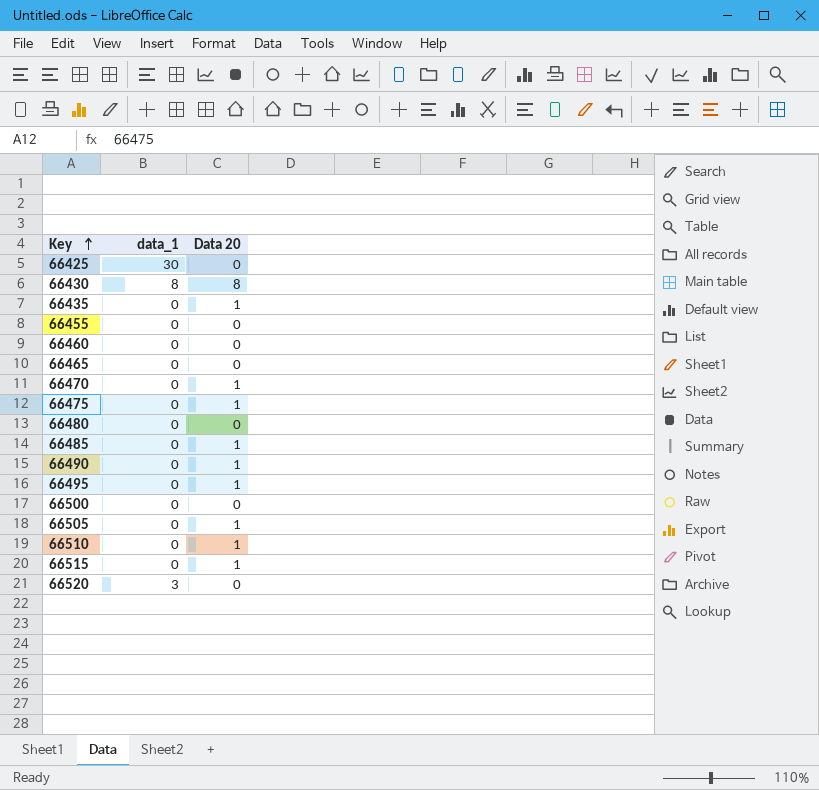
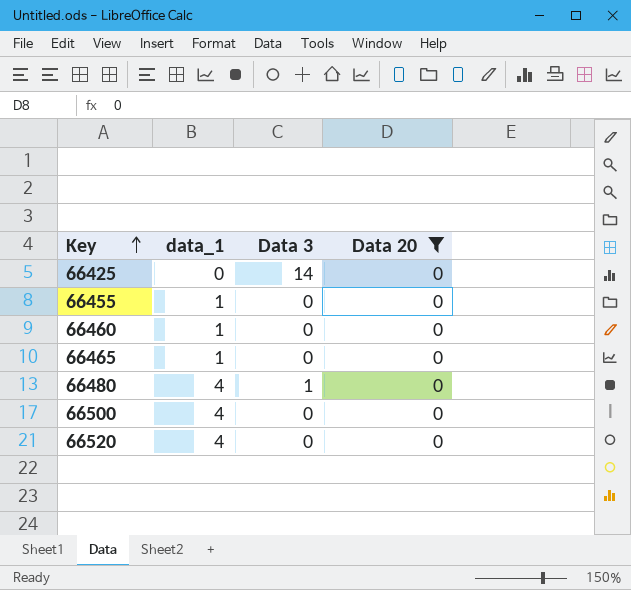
filter: none -> Data 20 = 0
column Data 3 | position: none -> 3
66425 | data_1: 30 -> 0
66455 | data_1: 0 -> 1
66460 | data_1: 0 -> 1
66465 | data_1: 0 -> 1
66480 | data_1: 0 -> 4
66500 | data_1: 0 -> 4
66520 | data_1: 3 -> 4

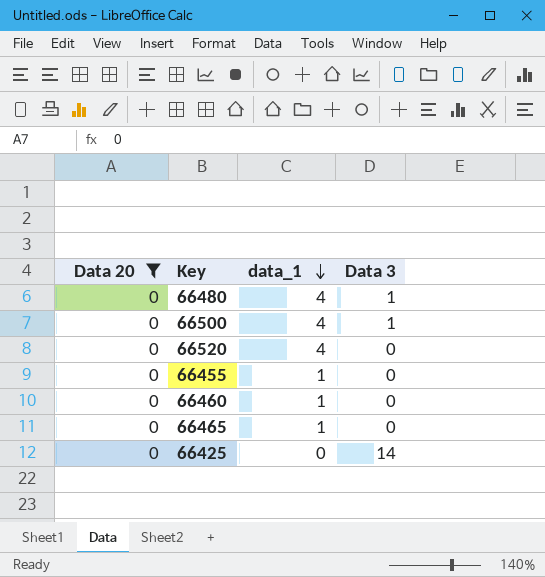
row order: Key ascending -> data_1 descending
column Data 20 | position: 4 -> 1
66500 | Data 3: 0 -> 1

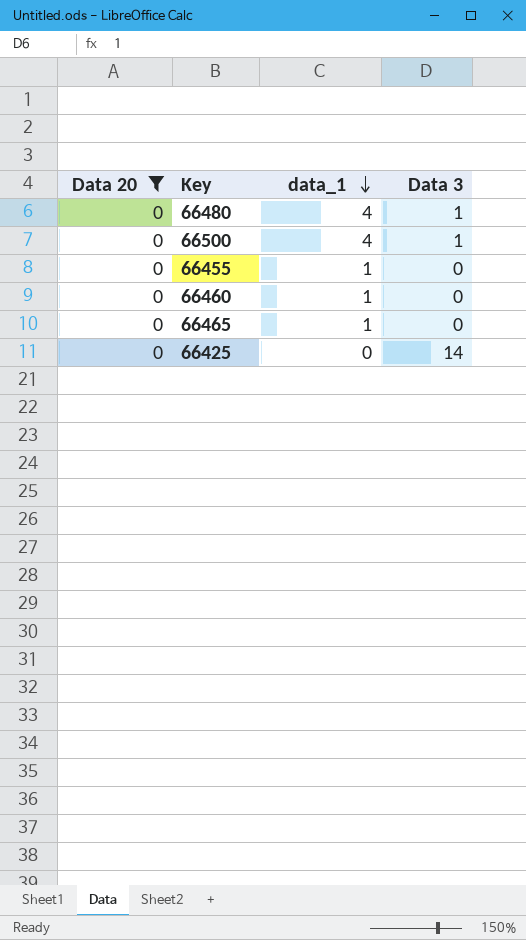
row 66520: 0 | 4 | 0 -> none

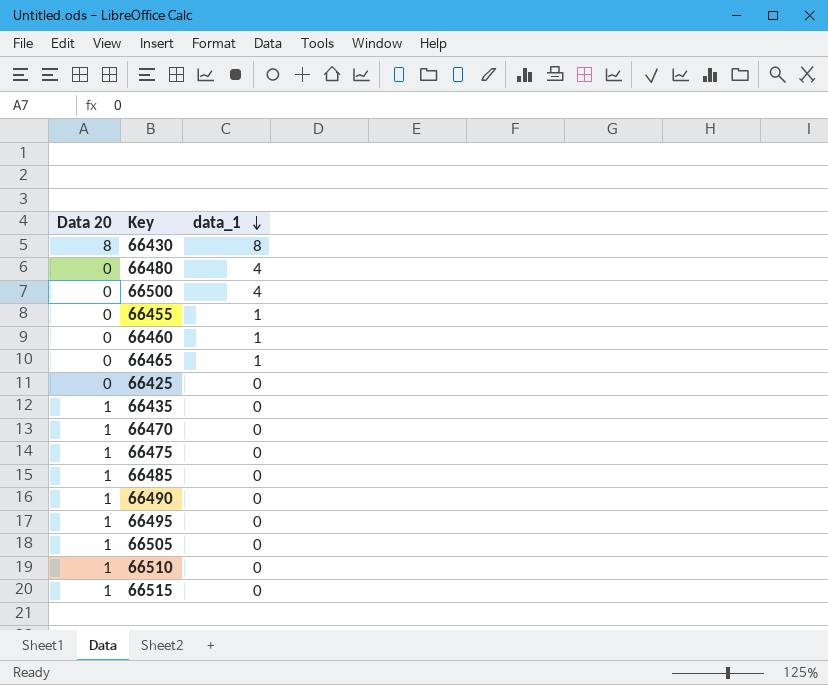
filter: Data 20 = 0 -> none
column Data 3 | position: 4 -> none

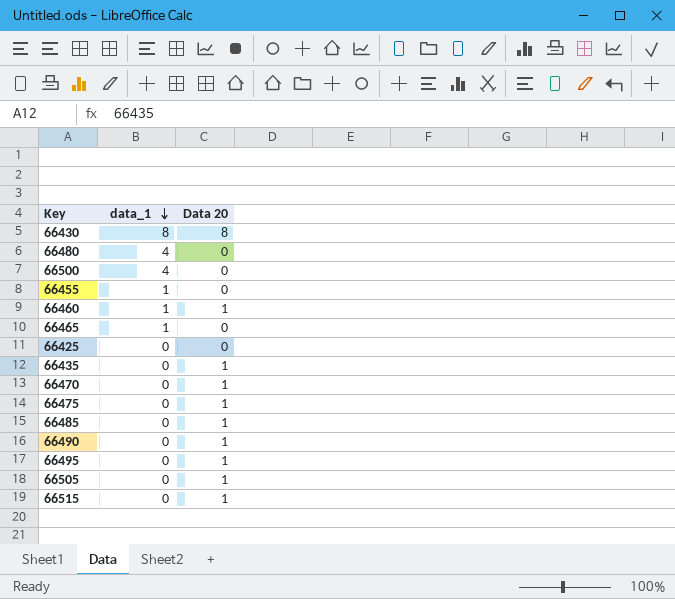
column Data 20 | position: 1 -> 3
row 66510: 1 | 0 -> none
66460 | Data 20: 0 -> 1

